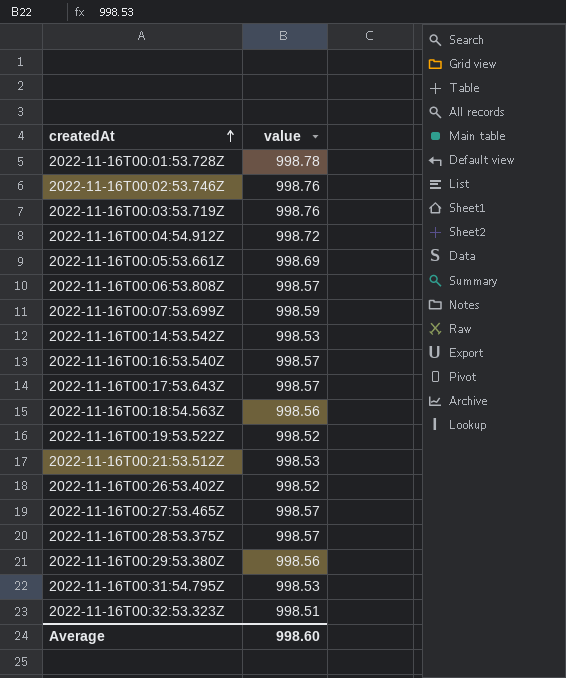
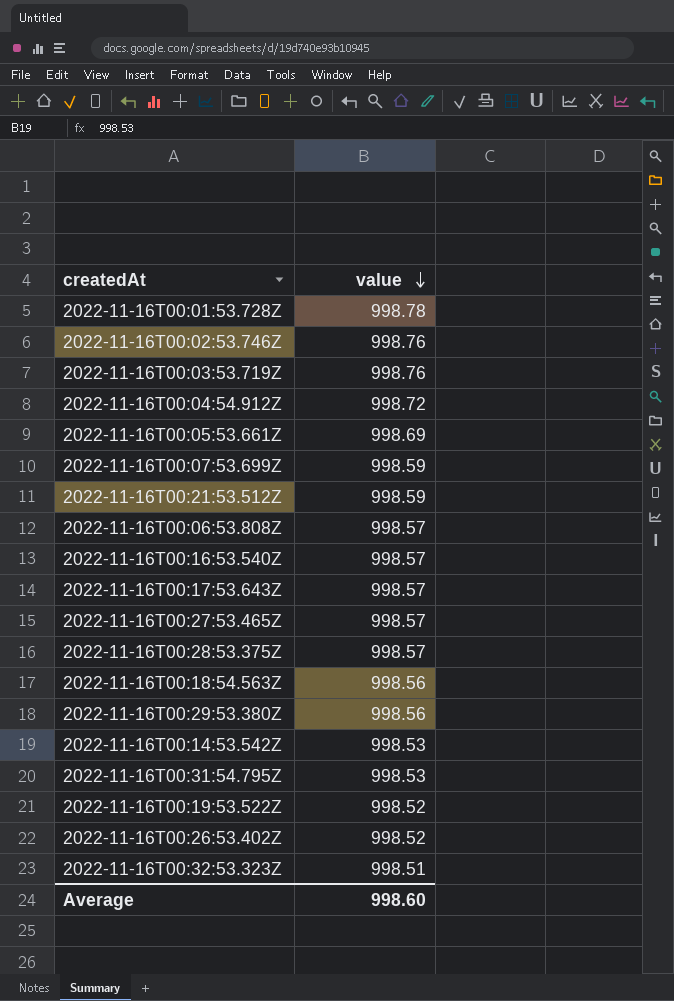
row order: createdAt ascending -> value descending
2022-11-16T00:21:53.512Z | value: 998.53 -> 998.59

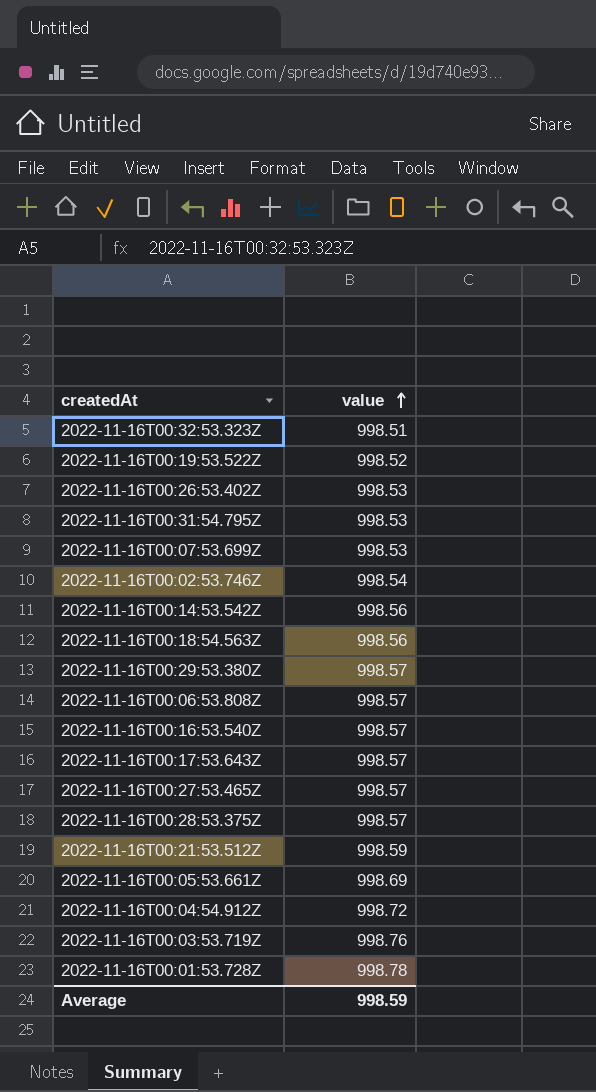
row order: value descending -> value ascending
2022-11-16T00:26:53.402Z | value: 998.52 -> 998.53
2022-11-16T00:07:53.699Z | value: 998.59 -> 998.53
2022-11-16T00:02:53.746Z | value: 998.76 -> 998.54
2022-11-16T00:14:53.542Z | value: 998.53 -> 998.56
2022-11-16T00:29:53.380Z | value: 998.56 -> 998.57
Average | value: 998.60 -> 998.59

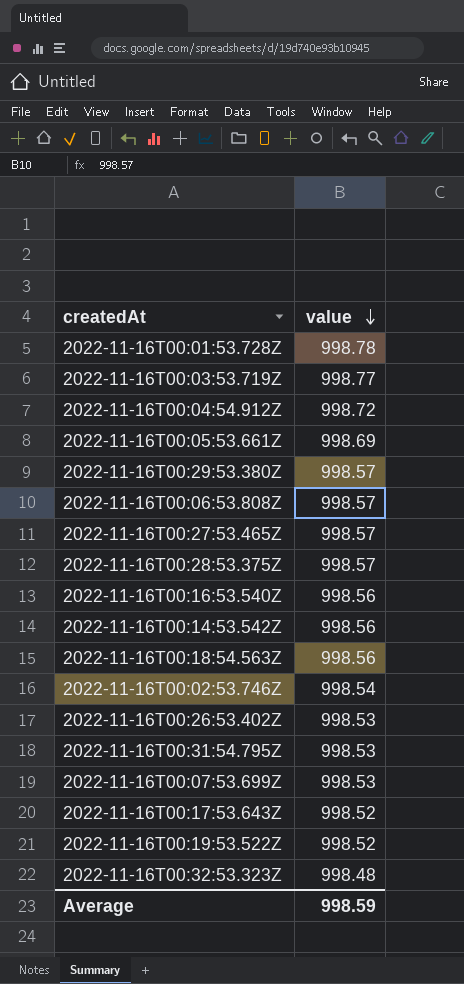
row order: value ascending -> value descending
row 2022-11-16T00:21:53.512Z: 998.59 -> none
2022-11-16T00:03:53.719Z | value: 998.76 -> 998.77
2022-11-16T00:16:53.540Z | value: 998.57 -> 998.56
2022-11-16T00:17:53.643Z | value: 998.57 -> 998.52
2022-11-16T00:32:53.323Z | value: 998.51 -> 998.48

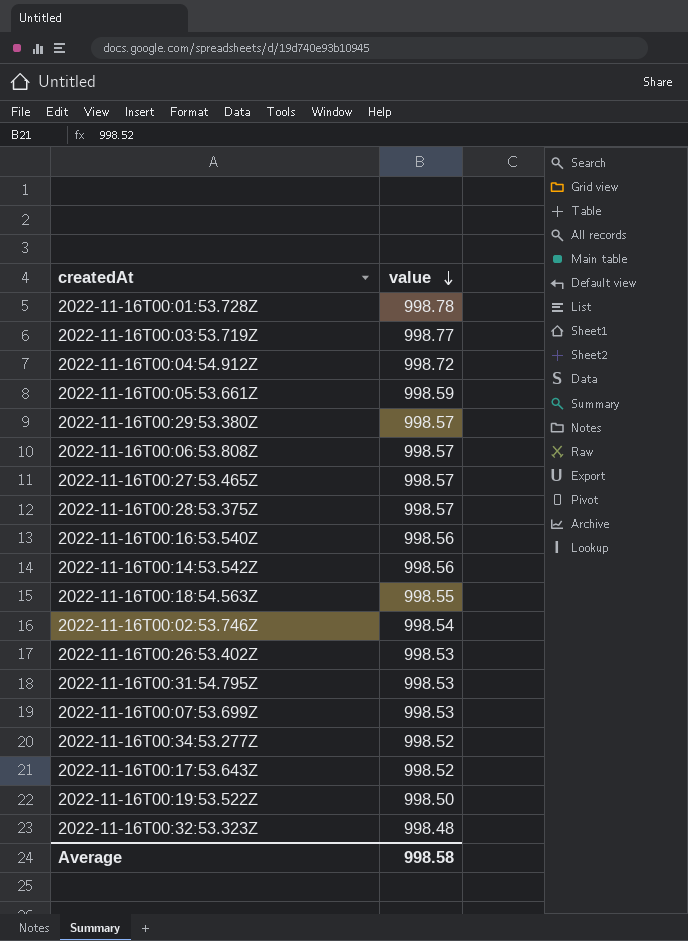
2022-11-16T00:05:53.661Z | value: 998.69 -> 998.59
2022-11-16T00:18:54.563Z | value: 998.56 -> 998.55
row 2022-11-16T00:34:53.277Z: none -> 998.52
2022-11-16T00:19:53.522Z | value: 998.52 -> 998.50
Average | value: 998.59 -> 998.58

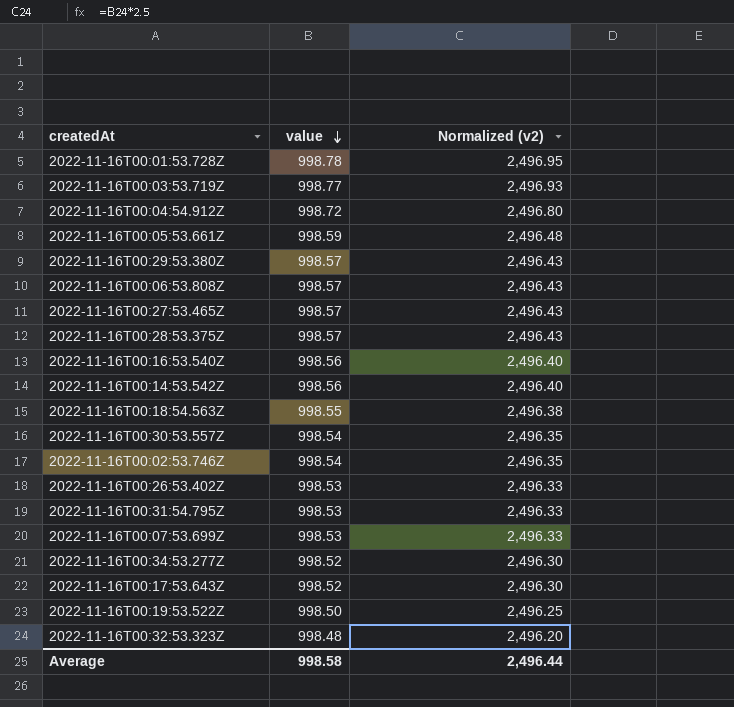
column Normalized (v2) | formula: none -> [value] * 2.5
row 2022-11-16T00:30:53.557Z: none -> 998.54 | 2,496.35

